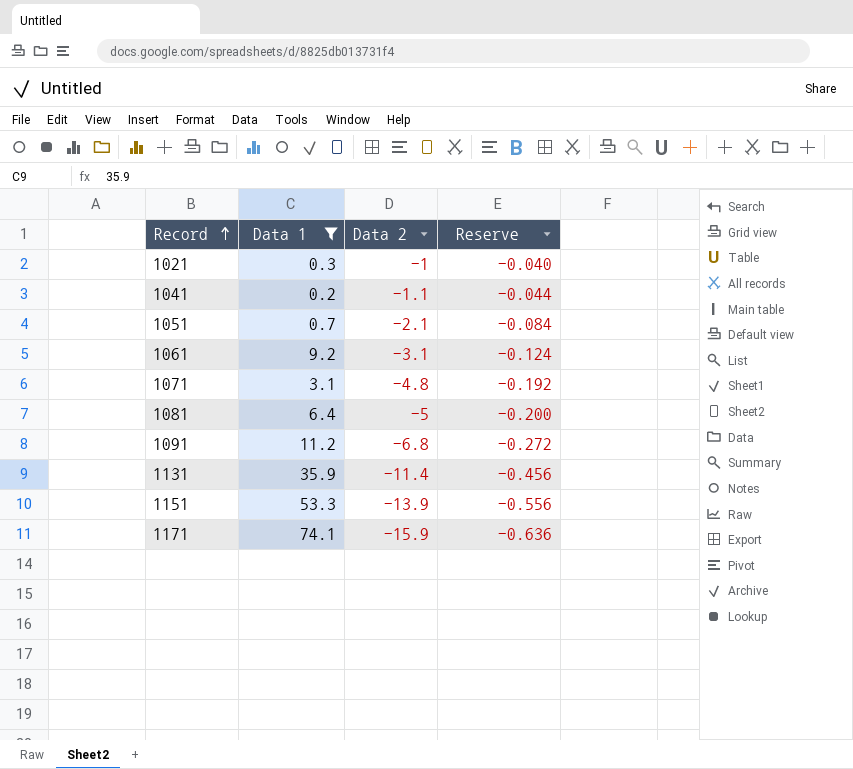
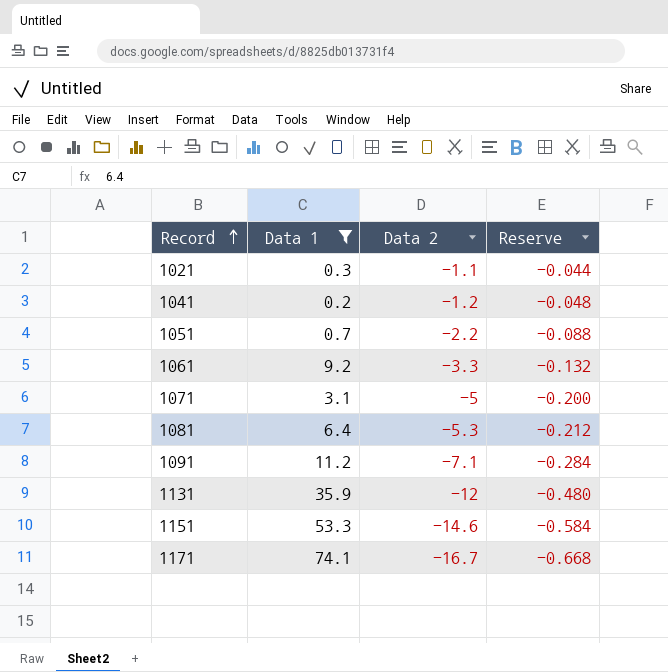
1021 | Data 2: -1 -> -1.1
1021 | Reserve: -0.040 -> -0.044
1041 | Data 2: -1.1 -> -1.2
1041 | Reserve: -0.044 -> -0.048
1051 | Data 2: -2.1 -> -2.2
1051 | Reserve: -0.084 -> -0.088
1061 | Data 2: -3.1 -> -3.3
1061 | Reserve: -0.124 -> -0.132
1071 | Data 2: -4.8 -> -5
1071 | Reserve: -0.192 -> -0.200
1081 | Data 2: -5 -> -5.3
1081 | Reserve: -0.200 -> -0.212
1091 | Data 2: -6.8 -> -7.1
1091 | Reserve: -0.272 -> -0.284
1131 | Data 2: -11.4 -> -12
1131 | Reserve: -0.456 -> -0.480
1151 | Data 2: -13.9 -> -14.6
1151 | Reserve: -0.556 -> -0.584
1171 | Data 2: -15.9 -> -16.7
1171 | Reserve: -0.636 -> -0.668

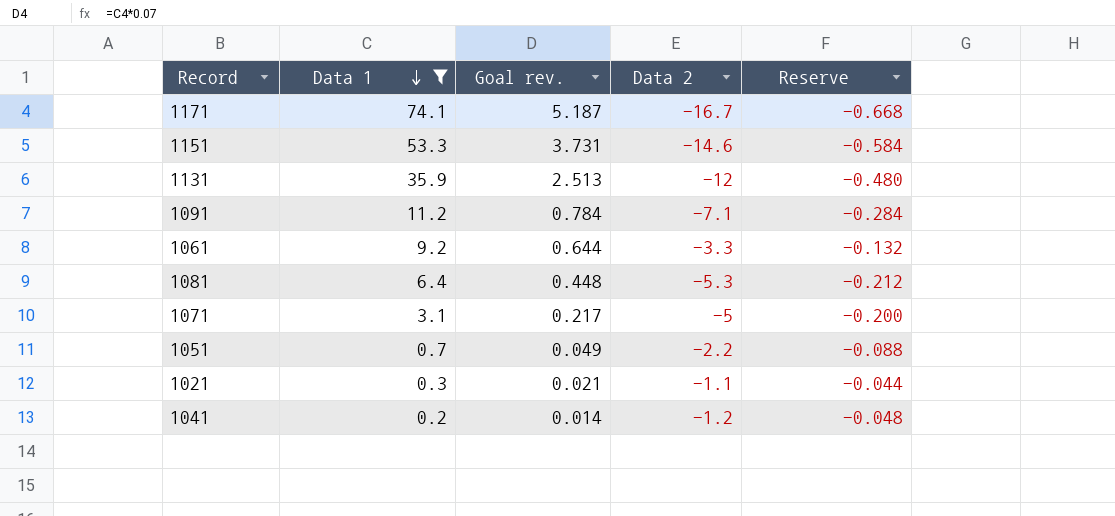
row order: Record ascending -> Data 1 descending
column Goal rev. | formula: none -> [Data 1] * 0.07

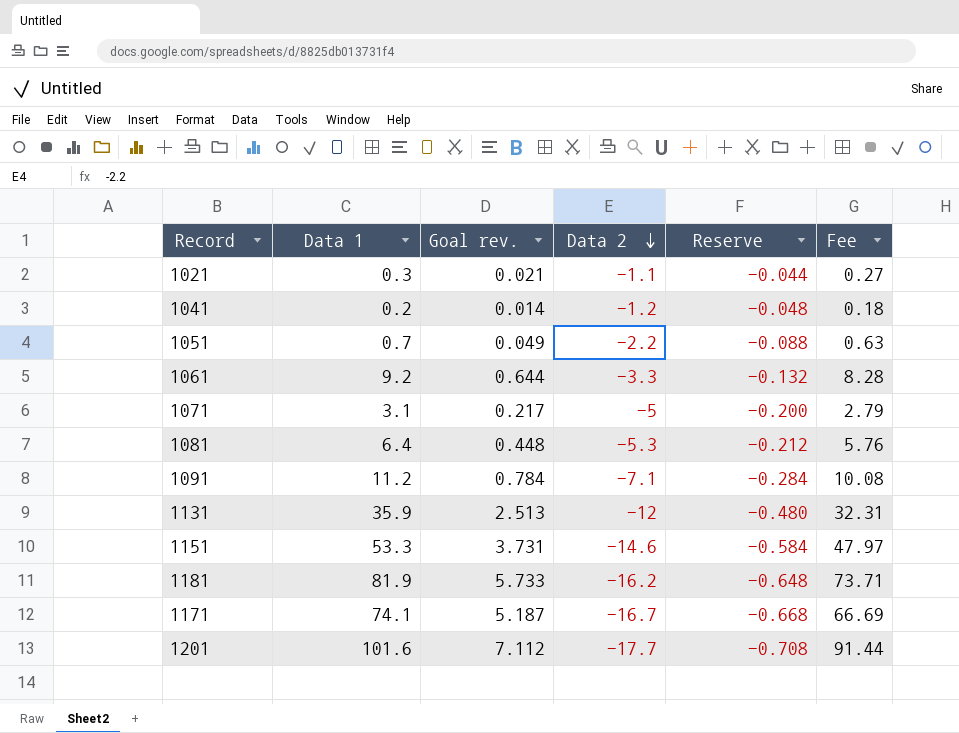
filter: Data 1 <= 74.1 -> none
row order: Data 1 descending -> Data 2 descending
column Fee | formula: none -> [Data 1] * 0.9

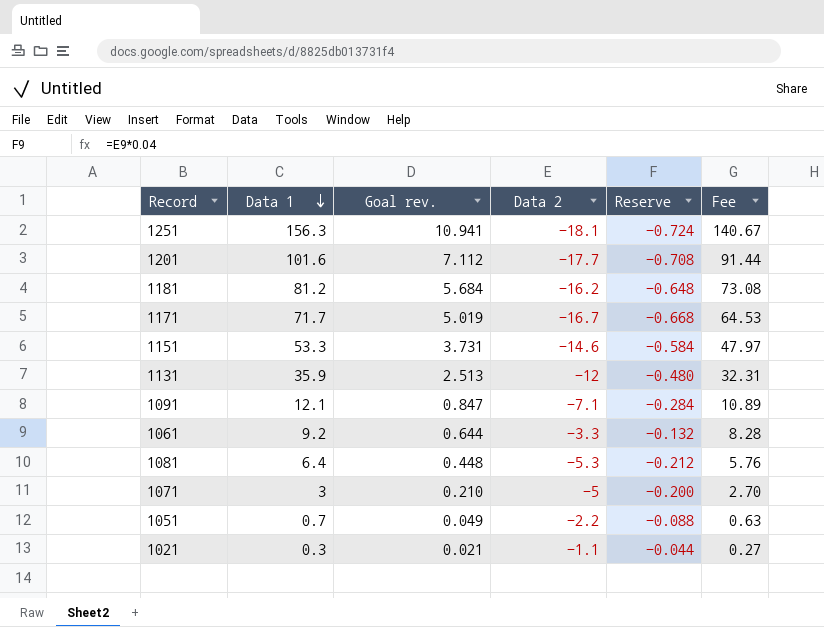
row order: Data 2 descending -> Data 1 descending
row 1041: 0.2 | 0.014 | -1.2 | -0.048 | 0.18 -> none
row 1251: none -> 156.3 | 10.941 | -18.1 | -0.724 | 140.67
1181 | Data 1: 81.9 -> 81.2
1181 | Goal rev.: 5.733 -> 5.684
1181 | Fee: 73.71 -> 73.08
1171 | Data 1: 74.1 -> 71.7
1171 | Goal rev.: 5.187 -> 5.019
1171 | Fee: 66.69 -> 64.53
1091 | Data 1: 11.2 -> 12.1
1091 | Goal rev.: 0.784 -> 0.847
1091 | Fee: 10.08 -> 10.89
1071 | Data 1: 3.1 -> 3
1071 | Goal rev.: 0.217 -> 0.210
1071 | Fee: 2.79 -> 2.70

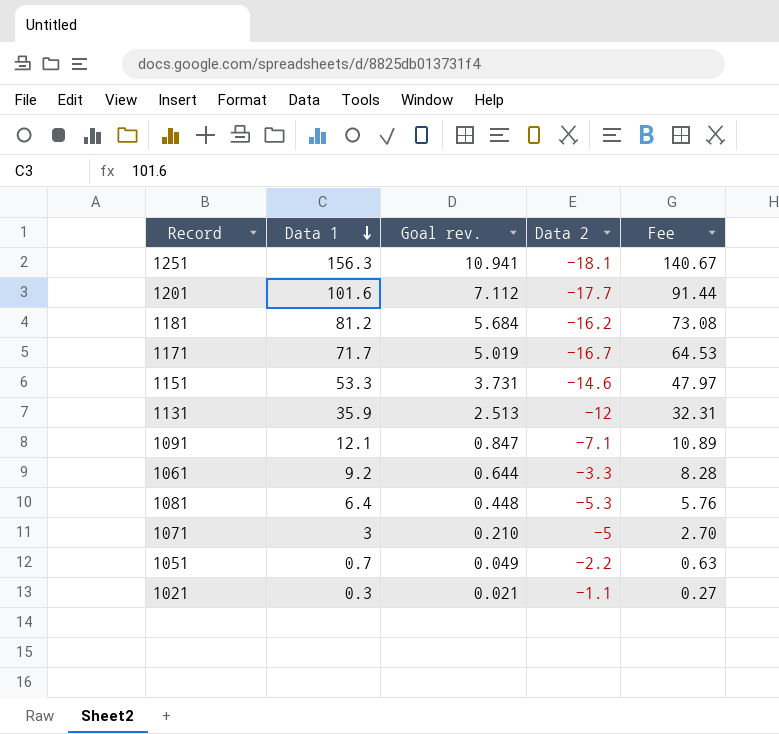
column Reserve | formula: [Data 2] * 0.04 -> none

